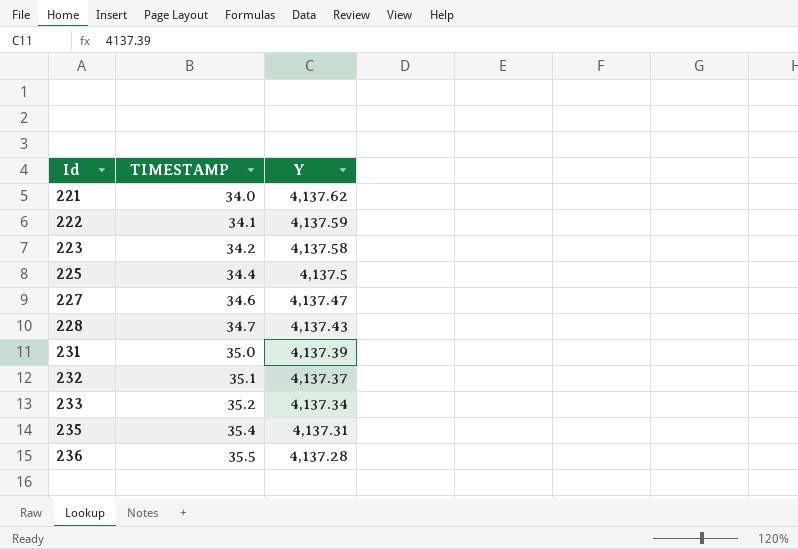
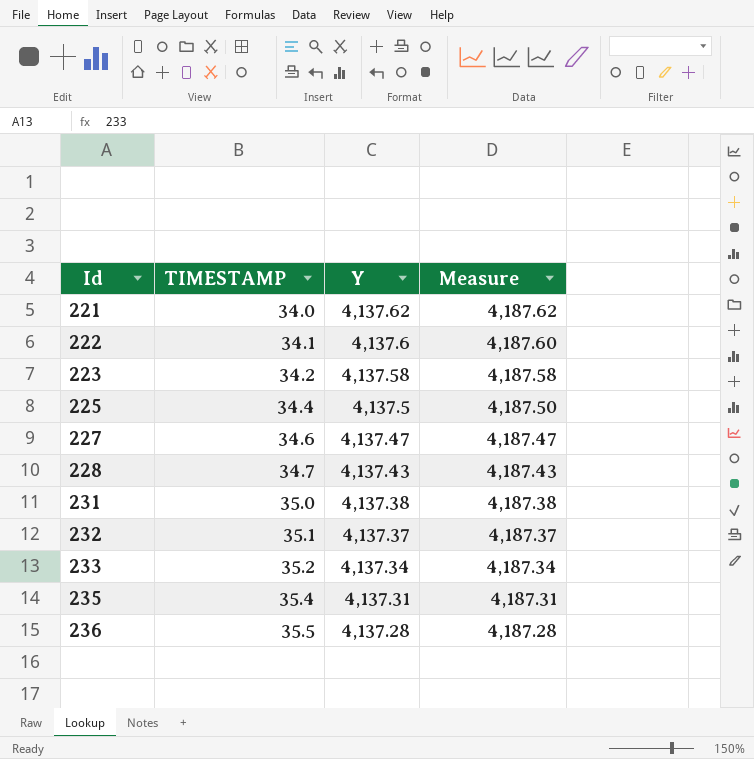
column Measure | formula: none -> [Y] + 50
222 | Y: 4,137.59 -> 4,137.6
231 | Y: 4,137.39 -> 4,137.38

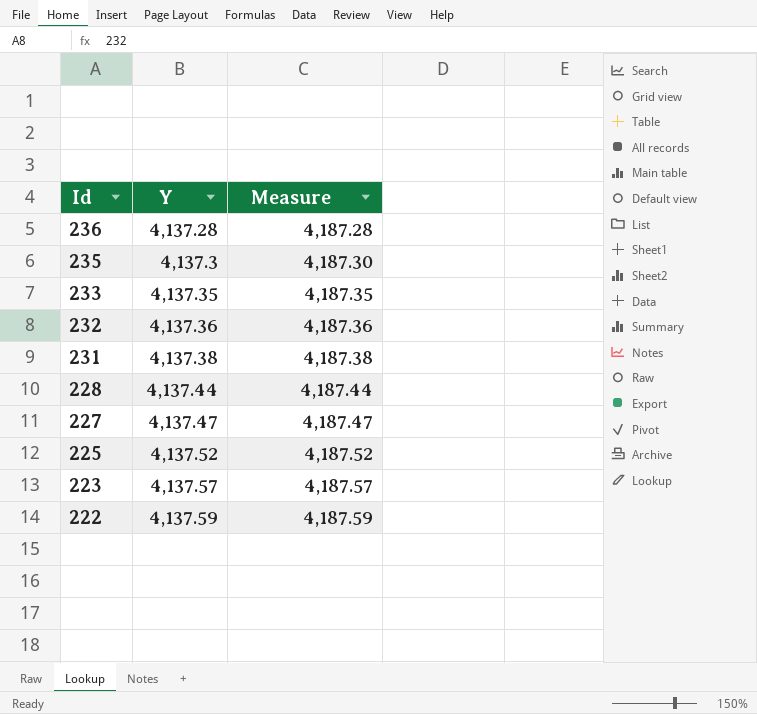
row order: Id ascending -> Id descending
column TIMESTAMP | position: 2 -> none
row 221: 34.0 | 4,137.62 | 4,187.62 -> none
235 | Y: 4,137.31 -> 4,137.3
235 | Measure: 4,187.31 -> 4,187.30
233 | Y: 4,137.34 -> 4,137.35
233 | Measure: 4,187.34 -> 4,187.35
232 | Y: 4,137.37 -> 4,137.36
232 | Measure: 4,187.37 -> 4,187.36
228 | Y: 4,137.43 -> 4,137.44
228 | Measure: 4,187.43 -> 4,187.44
225 | Y: 4,137.5 -> 4,137.52
225 | Measure: 4,187.50 -> 4,187.52
223 | Y: 4,137.58 -> 4,137.57
223 | Measure: 4,187.58 -> 4,187.57
222 | Y: 4,137.6 -> 4,137.59
222 | Measure: 4,187.60 -> 4,187.59

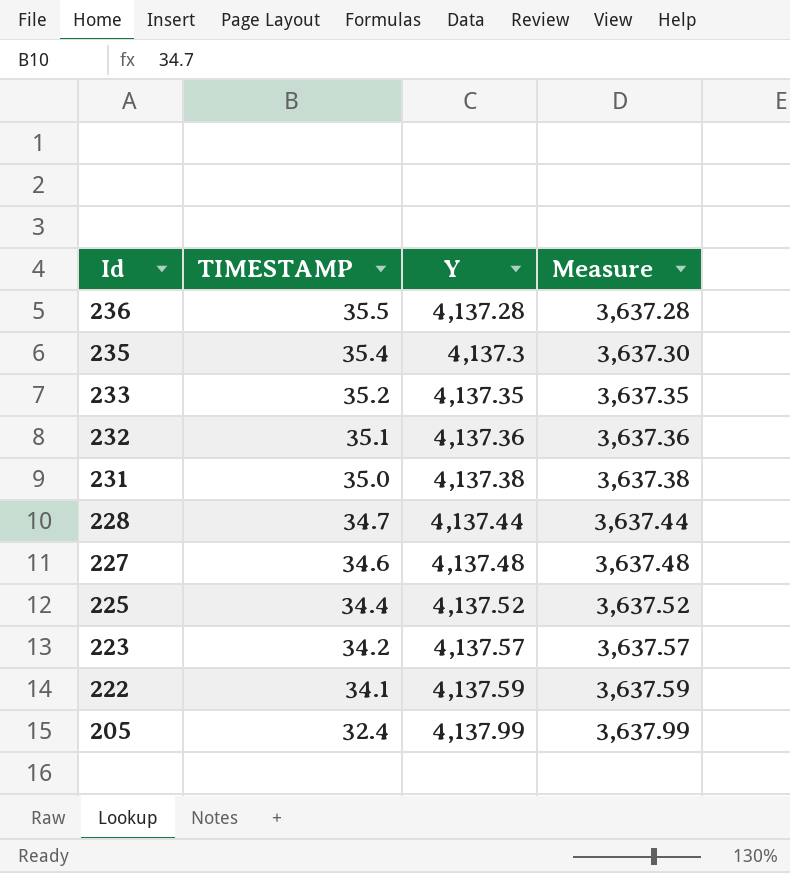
column TIMESTAMP | position: none -> 2
column Measure | formula: [Y] + 50 -> [Y] - 500
227 | Y: 4,137.47 -> 4,137.48
row 205: none -> 32.4 | 4,137.99 | 3,637.99

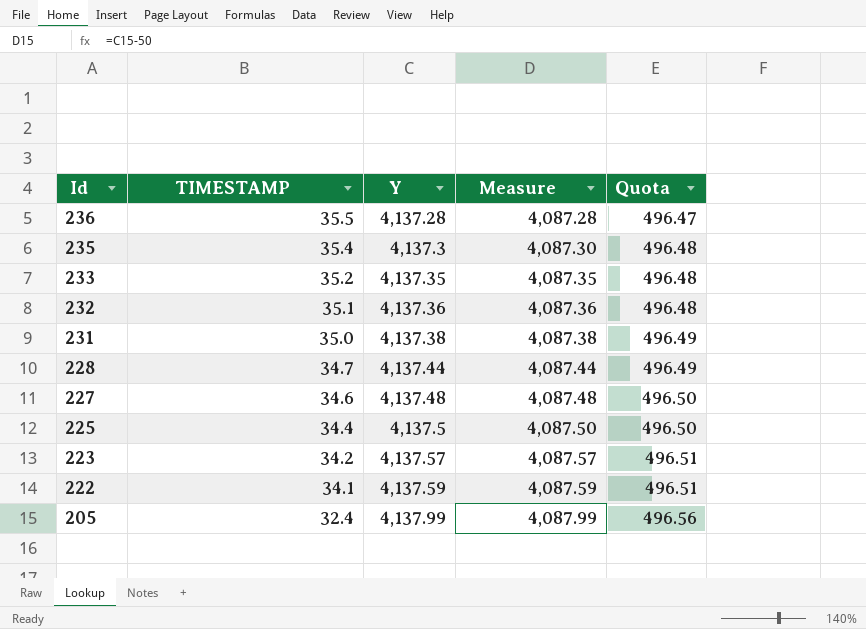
column Measure | formula: [Y] - 500 -> [Y] - 50
column Quota | formula: none -> [Y] * 0.12
225 | Y: 4,137.52 -> 4,137.5

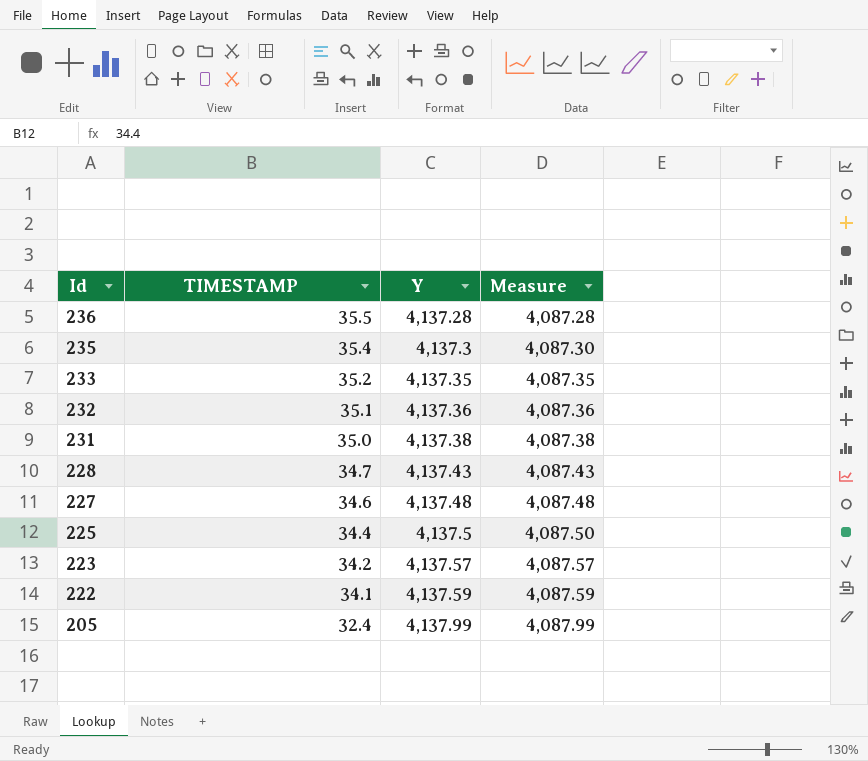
column Quota | formula: [Y] * 0.12 -> none
228 | Y: 4,137.44 -> 4,137.43
228 | Measure: 4,087.44 -> 4,087.43

